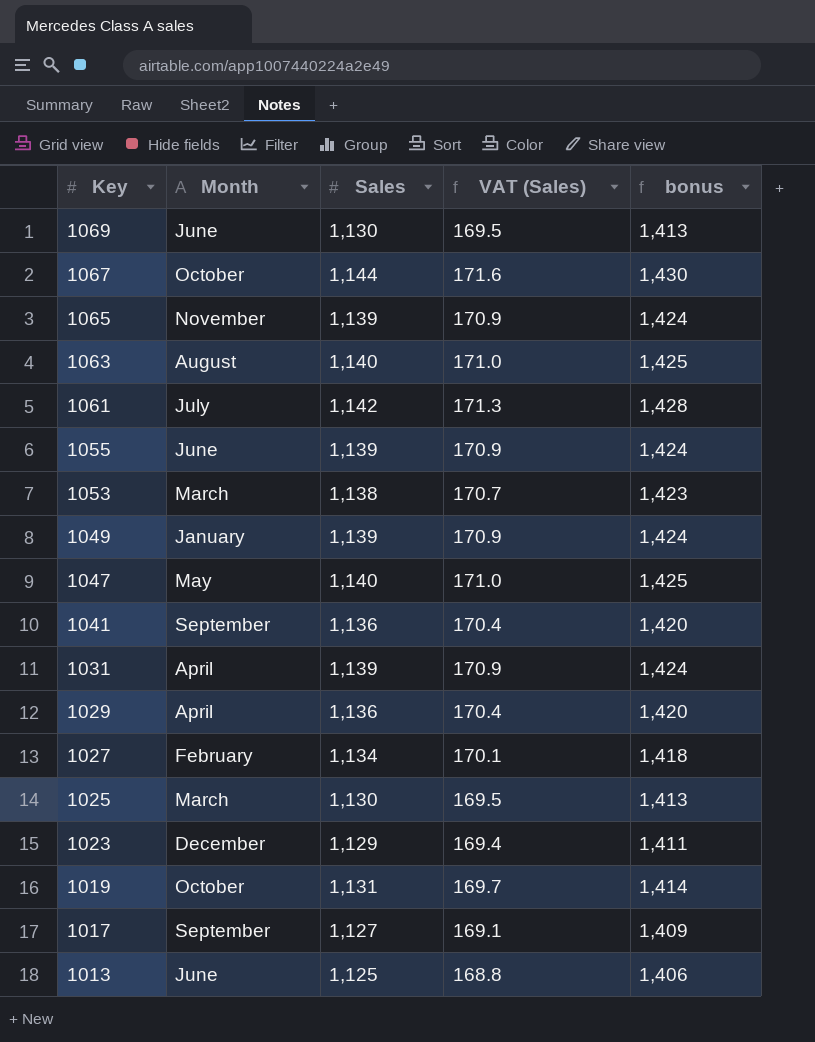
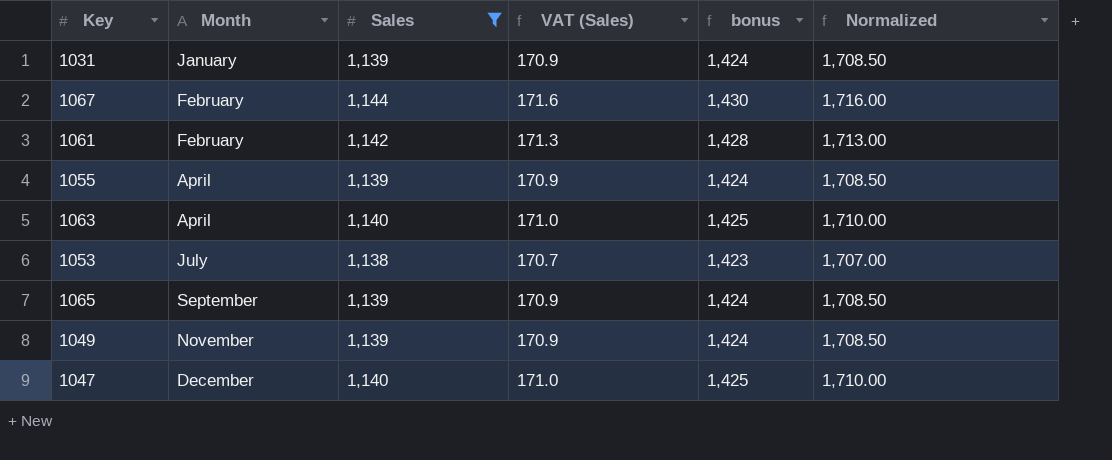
filter: none -> Sales >= 1,138
row order: Key descending -> Month ascending
column Normalized | formula: none -> [Sales] * 1.5
1031 | Month: April -> January
1067 | Month: October -> February
1061 | Month: July -> February
1055 | Month: June -> April
1063 | Month: August -> April
1053 | Month: March -> July
1065 | Month: November -> September
1049 | Month: January -> November
1047 | Month: May -> December

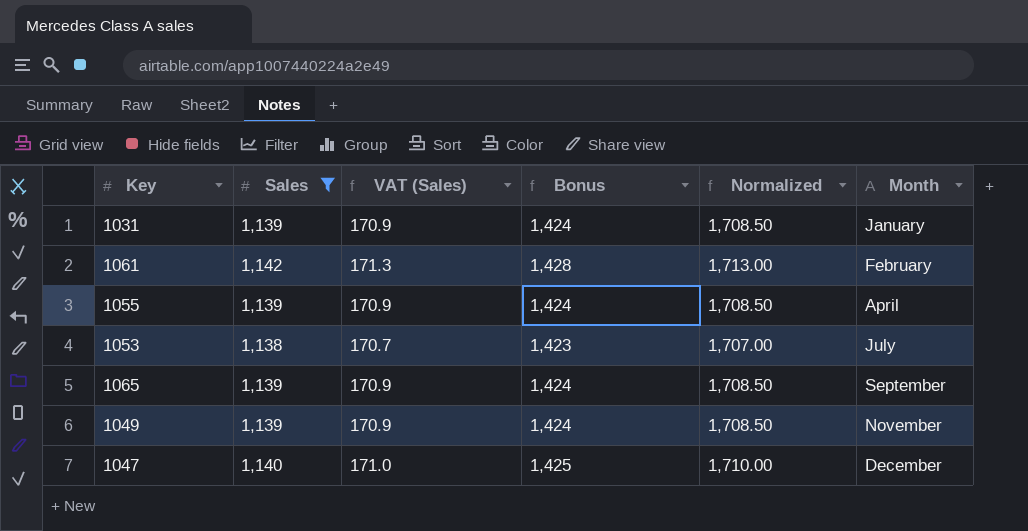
column name: bonus -> Bonus
column Month | position: 2 -> 6
row 1067: February | 1,144 | 171.6 | 1,430 | 1,716.00 -> none
row 1063: April | 1,140 | 171.0 | 1,425 | 1,710.00 -> none

